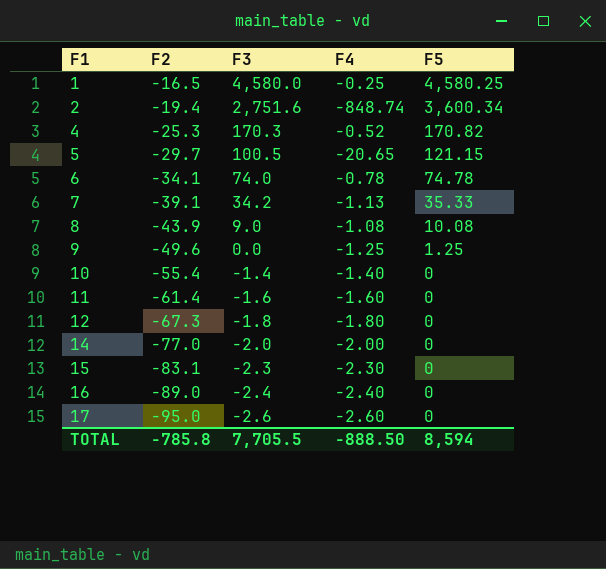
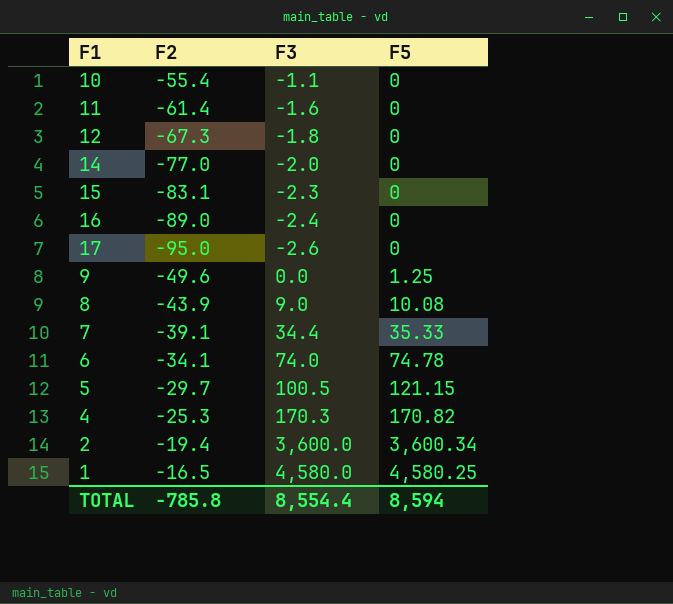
row order: F1 ascending -> F5 ascending
column F4 | formula: [F3] - [F5] -> none
10 | F3: -1.4 -> -1.1
7 | F3: 34.2 -> 34.4
2 | F3: 2,751.6 -> 3,600.0
TOTAL | F3: 7,705.5 -> 8,554.4

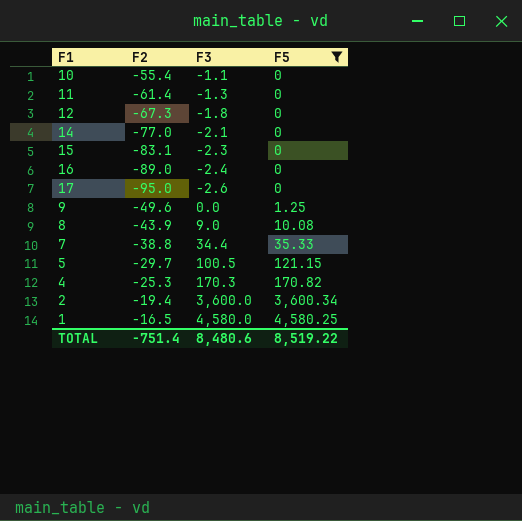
filter: none -> F5 != 74.78
11 | F3: -1.6 -> -1.3
14 | F3: -2.0 -> -2.1
7 | F2: -39.1 -> -38.8
TOTAL | F2: -785.8 -> -751.4
TOTAL | F3: 8,554.4 -> 8,480.6
TOTAL | F5: 8,594 -> 8,519.22

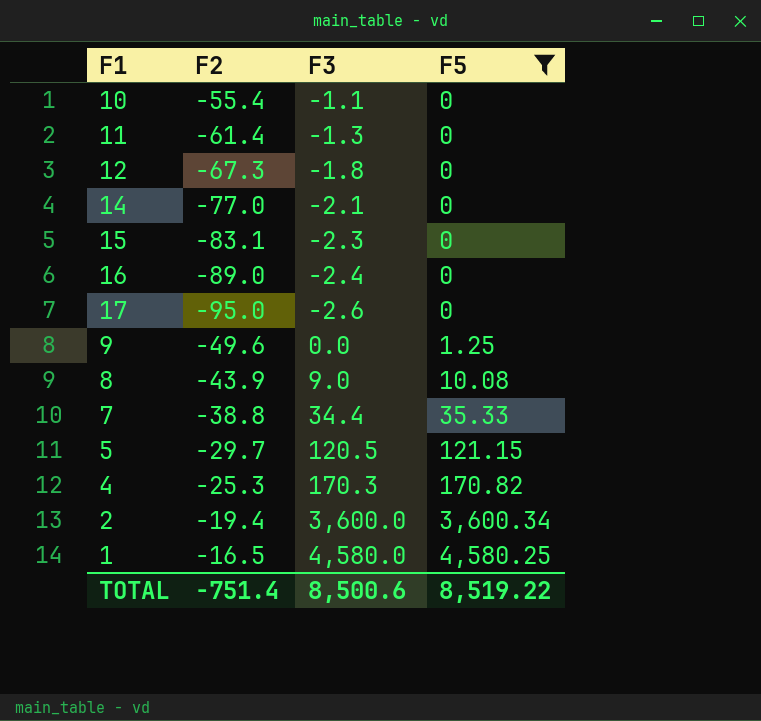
5 | F3: 100.5 -> 120.5
TOTAL | F3: 8,480.6 -> 8,500.6

